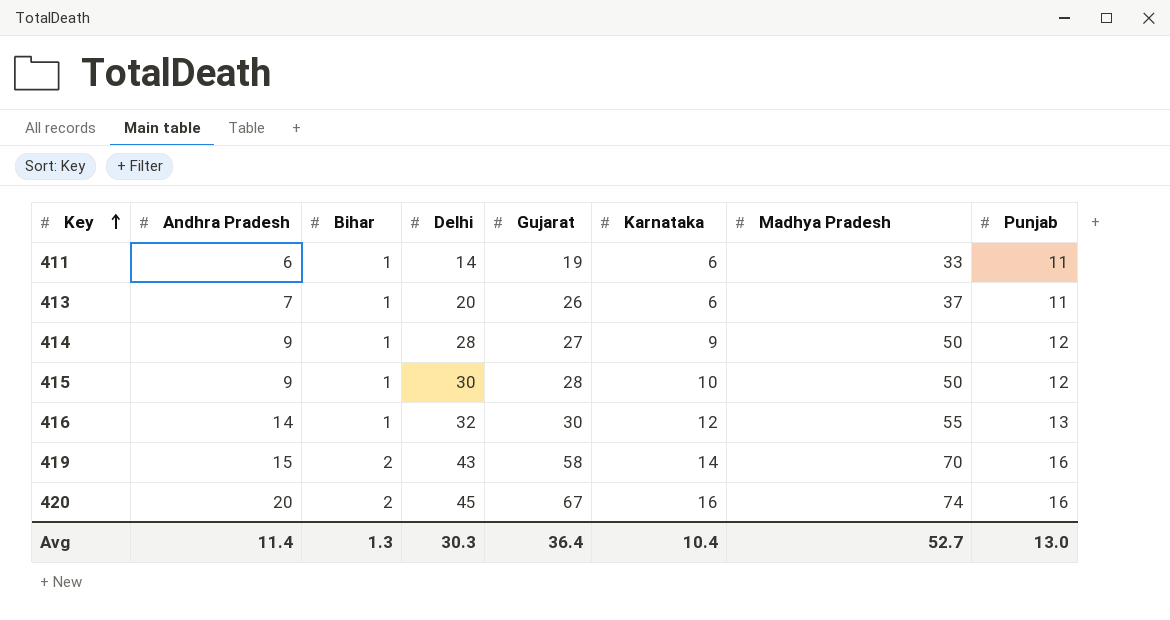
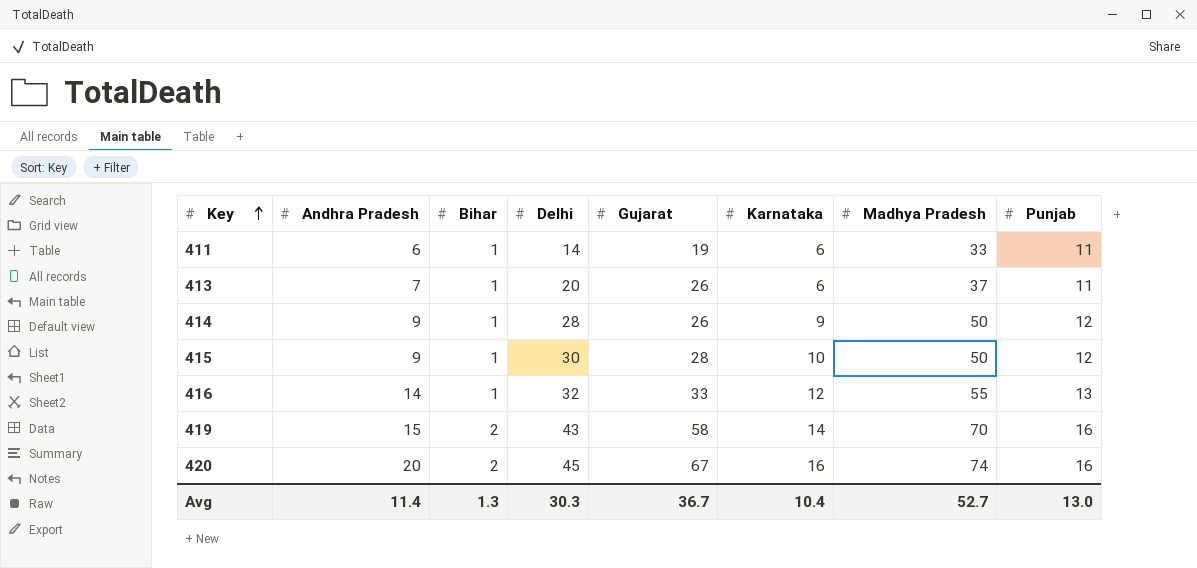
414 | Gujarat: 27 -> 26
416 | Gujarat: 30 -> 33
Avg | Gujarat: 36.4 -> 36.7

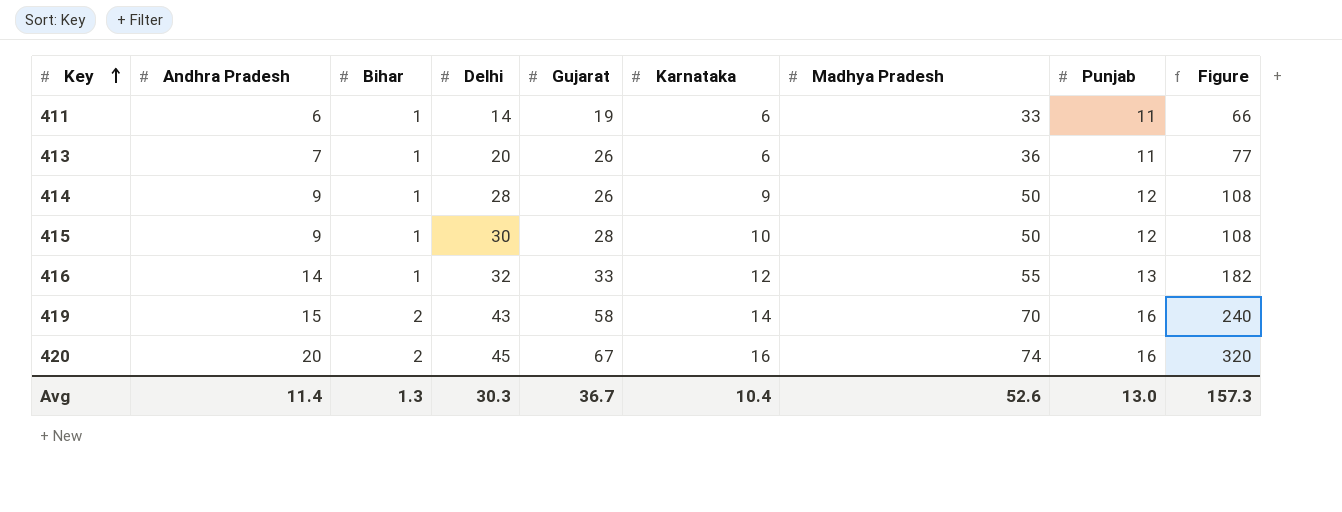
column Figure | formula: none -> [Andhra Pradesh] * [Punjab]
413 | Madhya Pradesh: 37 -> 36
Avg | Madhya Pradesh: 52.7 -> 52.6

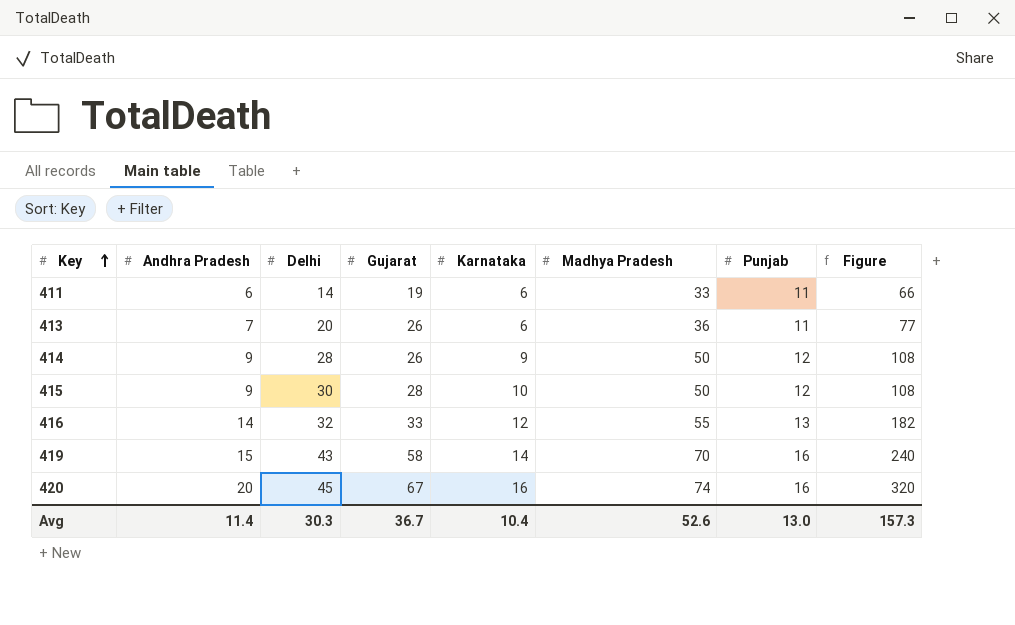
column Bihar | position: 3 -> none

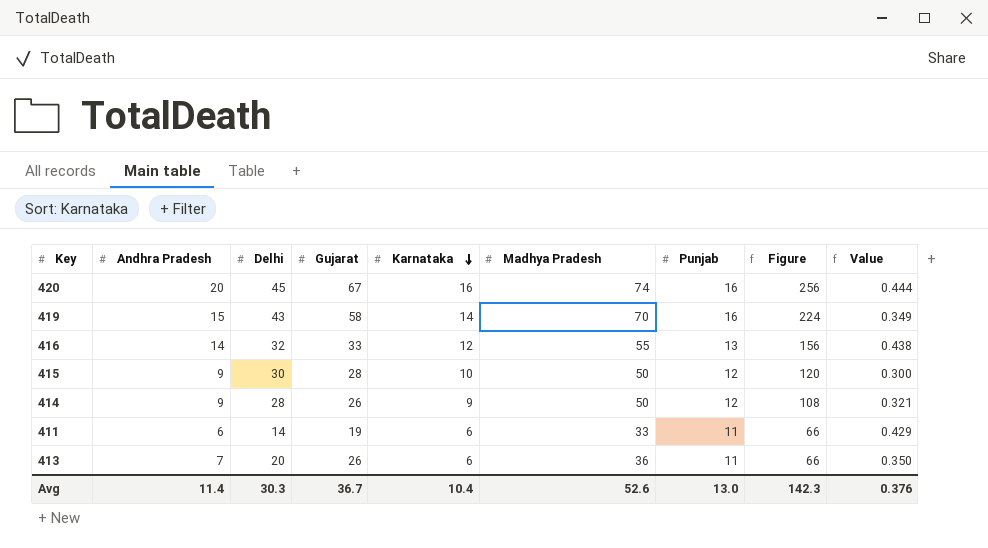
row order: Key ascending -> Karnataka descending
column Figure | formula: [Andhra Pradesh] * [Punjab] -> [Karnataka] * [Punjab]
column Value | formula: none -> [Andhra Pradesh] / [Delhi]
Avg | Figure: 157.3 -> 142.3

